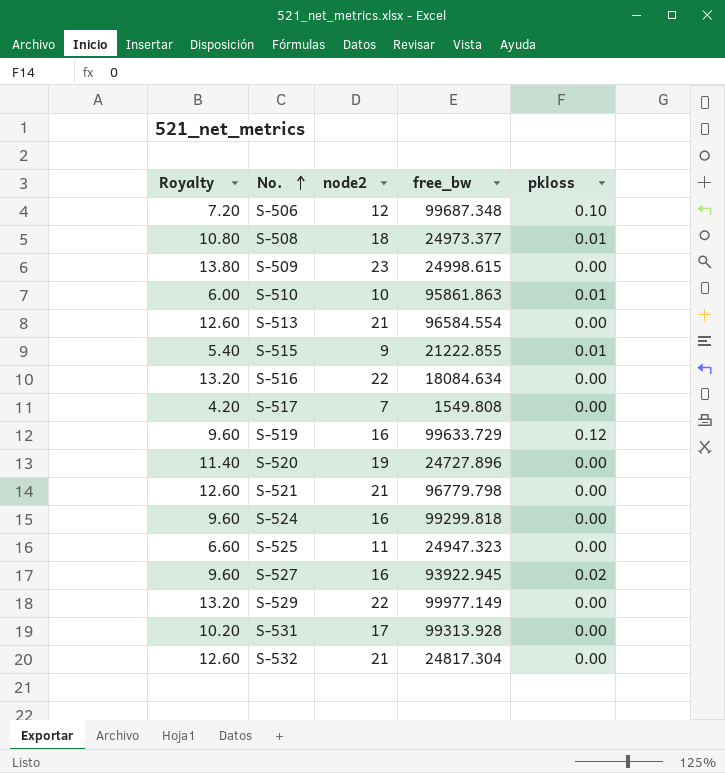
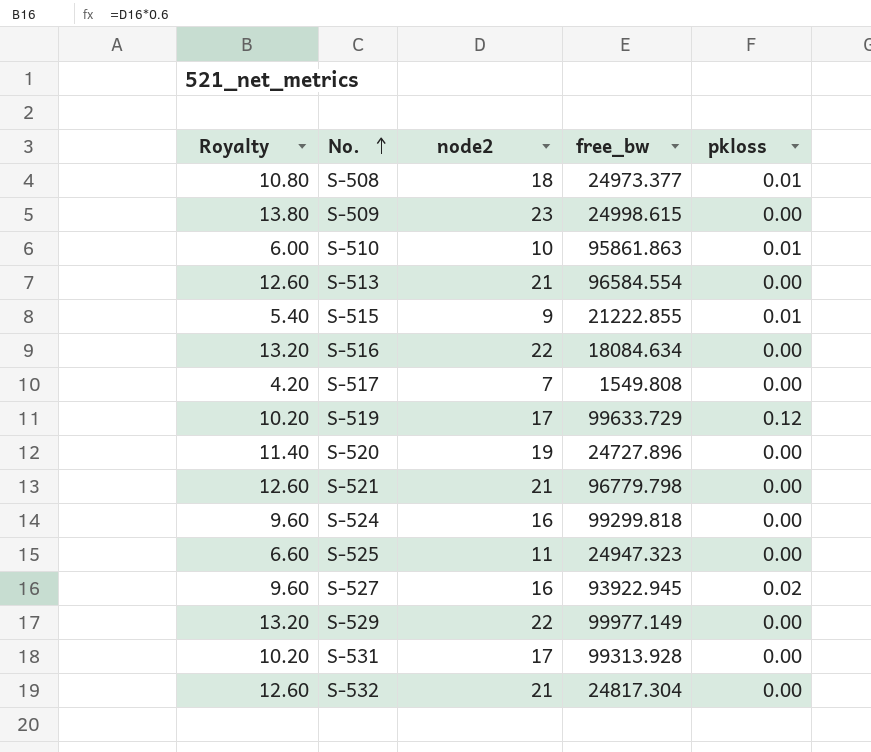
row S-506: 7.20 | 12 | 99687.348 | 0.10 -> none
S-519 | Royalty: 9.60 -> 10.20
S-519 | node2: 16 -> 17

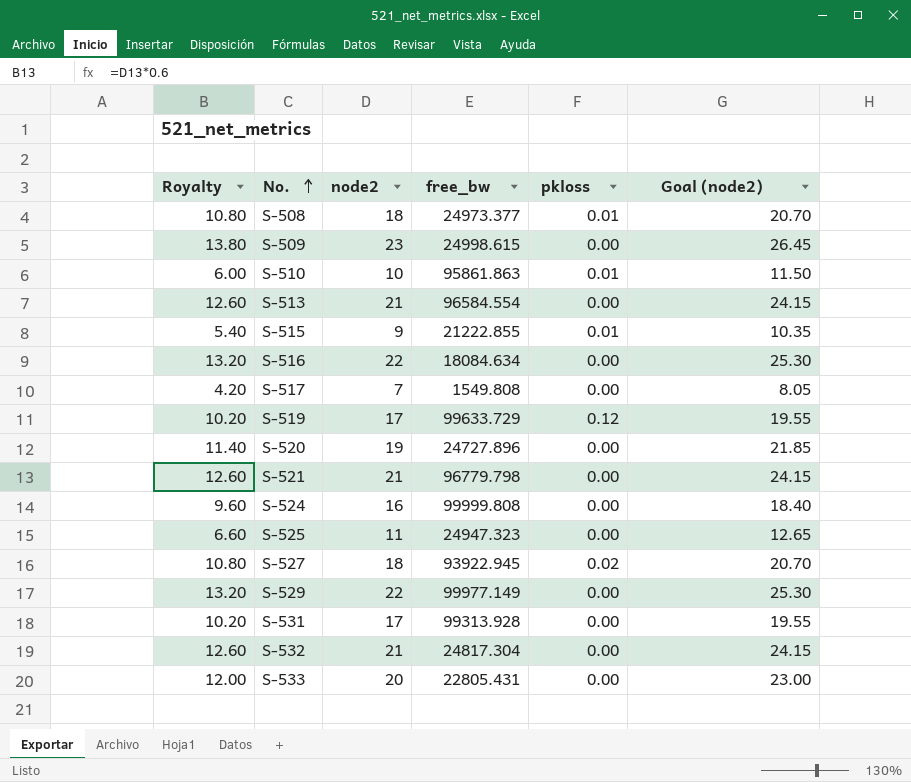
column Goal (node2) | formula: none -> [node2] * 1.15
S-524 | free_bw: 99299.818 -> 99999.808
S-527 | Royalty: 9.60 -> 10.80
S-527 | node2: 16 -> 18
row S-533: none -> 12.00 | 20 | 22805.431 | 0.00 | 23.00

